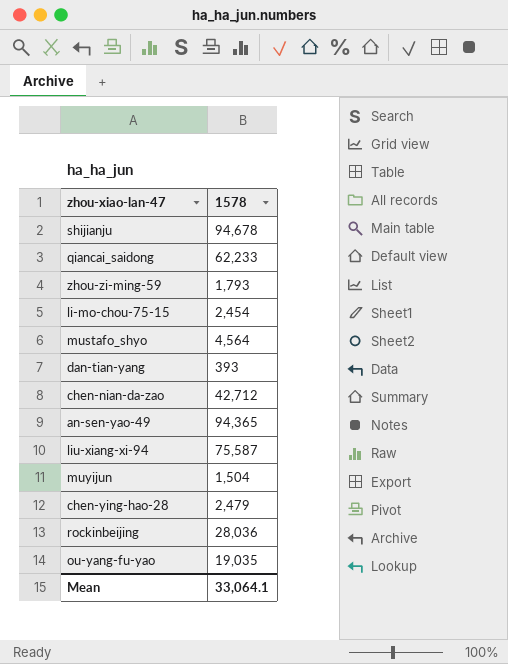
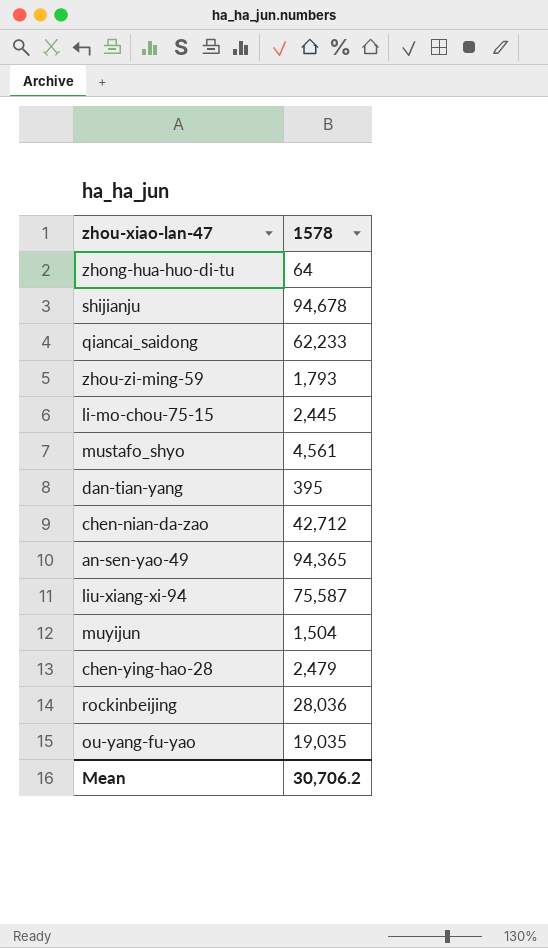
row zhong-hua-huo-di-tu: none -> 64
li-mo-chou-75-15 | 1578: 2,454 -> 2,445
mustafo_shyo | 1578: 4,564 -> 4,561
dan-tian-yang | 1578: 393 -> 395
Mean | 1578: 33,064.1 -> 30,706.2

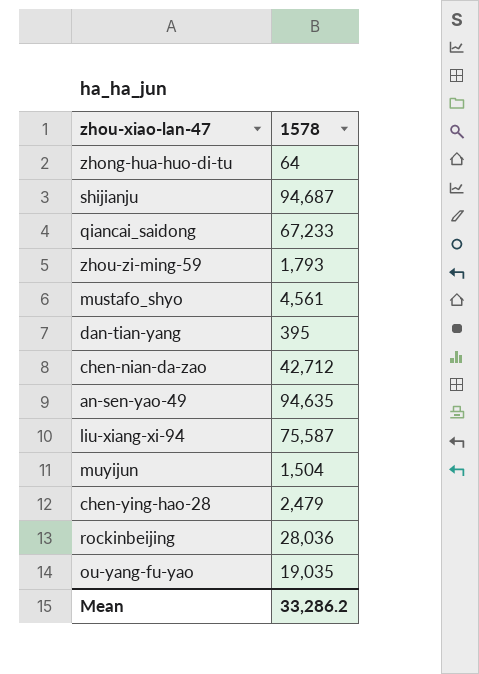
row li-mo-chou-75-15: 2,445 -> none
shijianju | 1578: 94,678 -> 94,687
qiancai_saidong | 1578: 62,233 -> 67,233
an-sen-yao-49 | 1578: 94,365 -> 94,635
Mean | 1578: 30,706.2 -> 33,286.2

